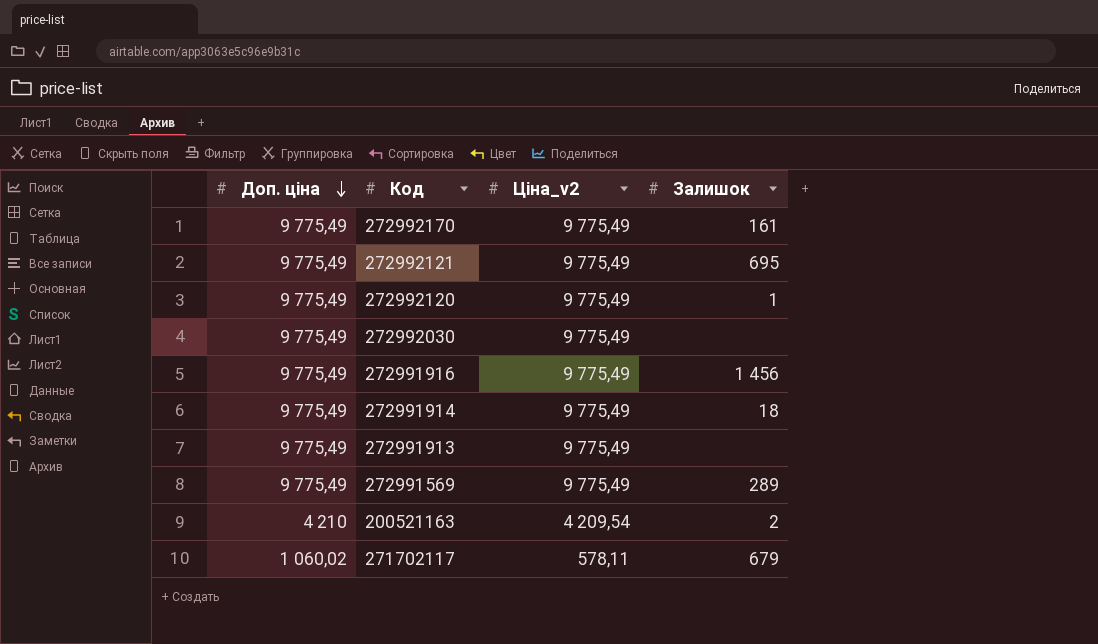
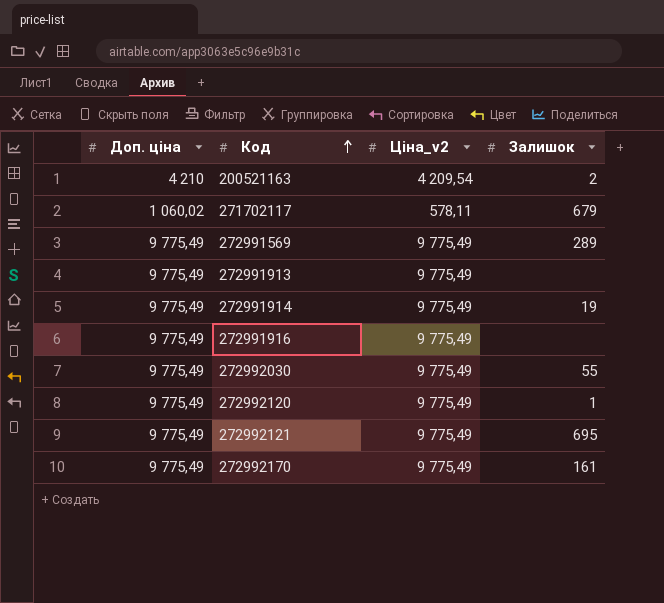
row order: Доп. ціна descending -> Код ascending
272991914 | Залишок: 18 -> 19
272991916 | Залишок: 1 456 -> none
272992030 | Залишок: none -> 55

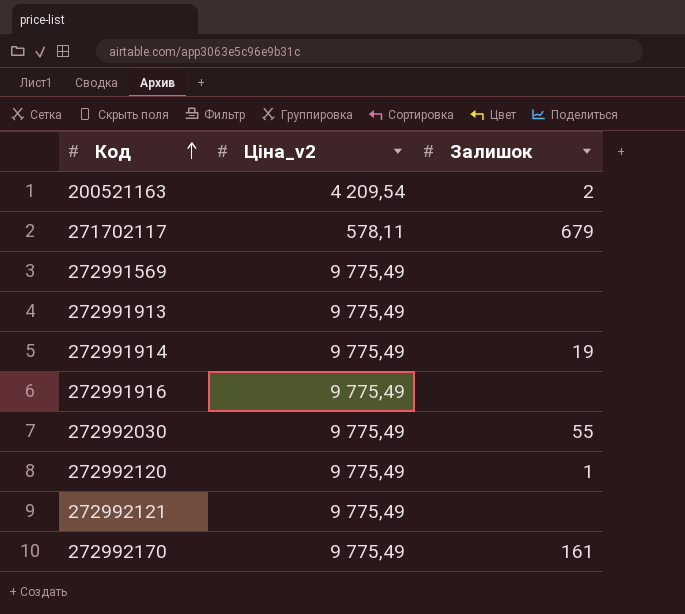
column Доп. ціна | position: 1 -> none
272991569 | Залишок: 289 -> none
272992121 | Залишок: 695 -> none

